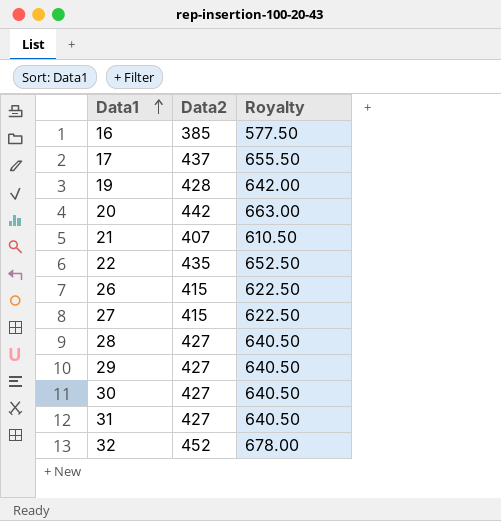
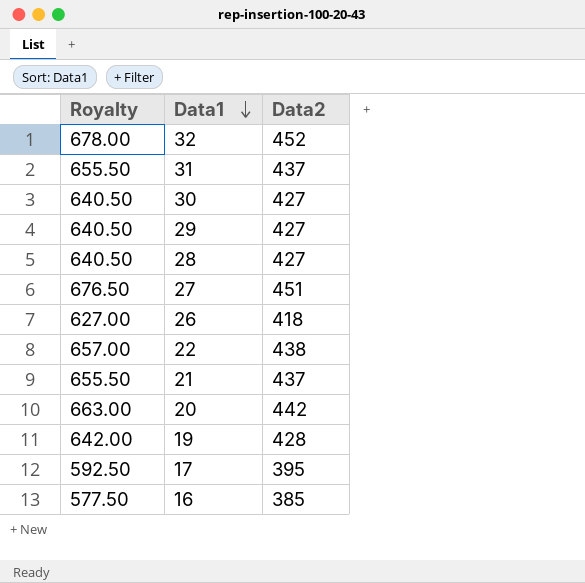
row order: Data1 ascending -> Data1 descending
column Royalty | position: 3 -> 1
31 | Royalty: 640.50 -> 655.50
31 | Data2: 427 -> 437
27 | Royalty: 622.50 -> 676.50
27 | Data2: 415 -> 451
26 | Royalty: 622.50 -> 627.00
26 | Data2: 415 -> 418
22 | Royalty: 652.50 -> 657.00
22 | Data2: 435 -> 438
21 | Royalty: 610.50 -> 655.50
21 | Data2: 407 -> 437
17 | Royalty: 655.50 -> 592.50
17 | Data2: 437 -> 395

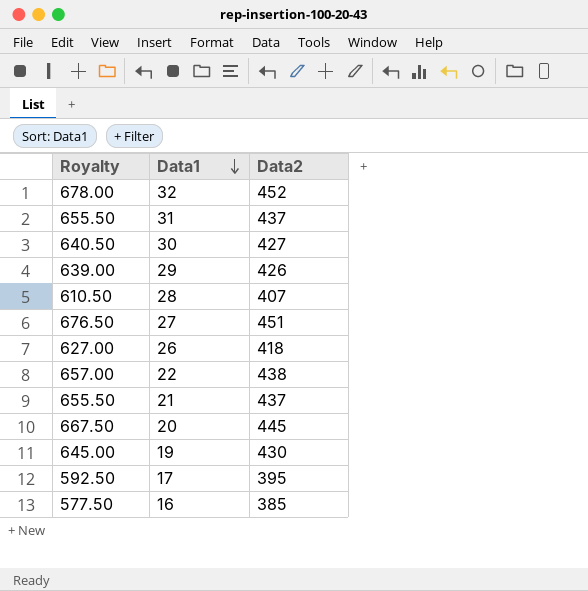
29 | Royalty: 640.50 -> 639.00
29 | Data2: 427 -> 426
28 | Royalty: 640.50 -> 610.50
28 | Data2: 427 -> 407
20 | Royalty: 663.00 -> 667.50
20 | Data2: 442 -> 445
19 | Royalty: 642.00 -> 645.00
19 | Data2: 428 -> 430

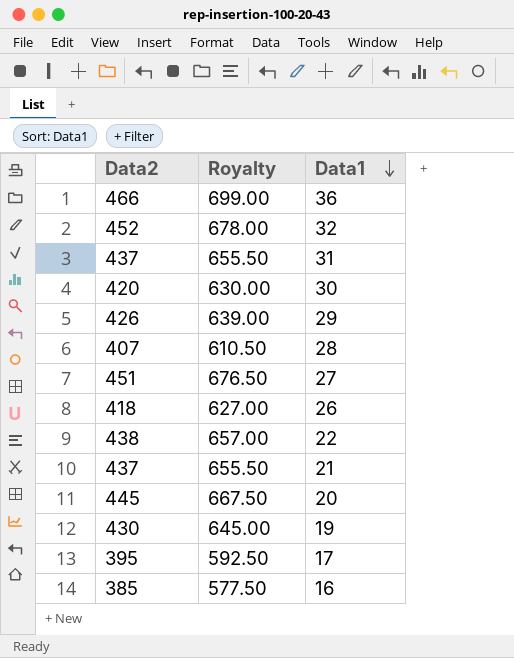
column Data2 | position: 3 -> 1
row 36: none -> 466 | 699.00
30 | Data2: 427 -> 420
30 | Royalty: 640.50 -> 630.00

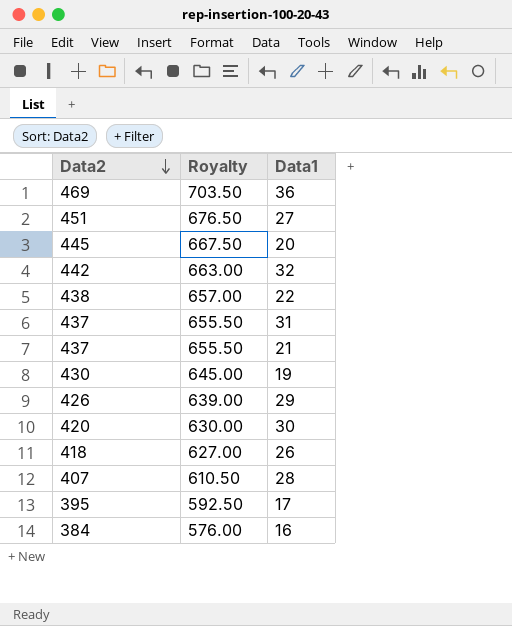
row order: Data1 descending -> Data2 descending
36 | Data2: 466 -> 469
36 | Royalty: 699.00 -> 703.50
32 | Data2: 452 -> 442
32 | Royalty: 678.00 -> 663.00
16 | Data2: 385 -> 384
16 | Royalty: 577.50 -> 576.00

